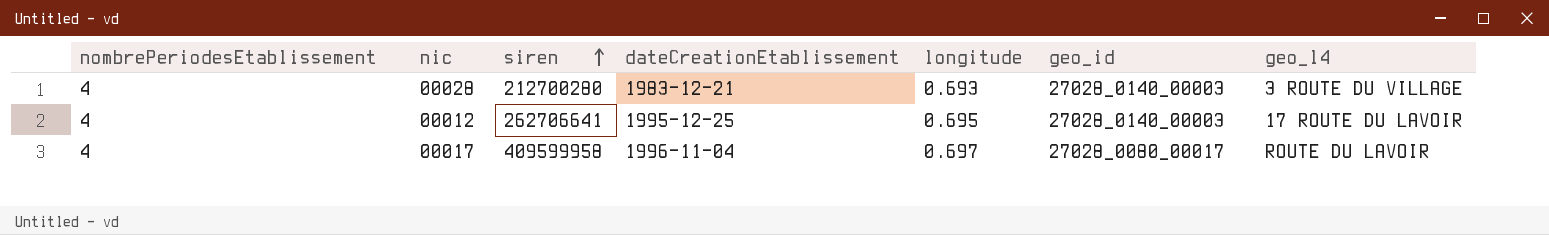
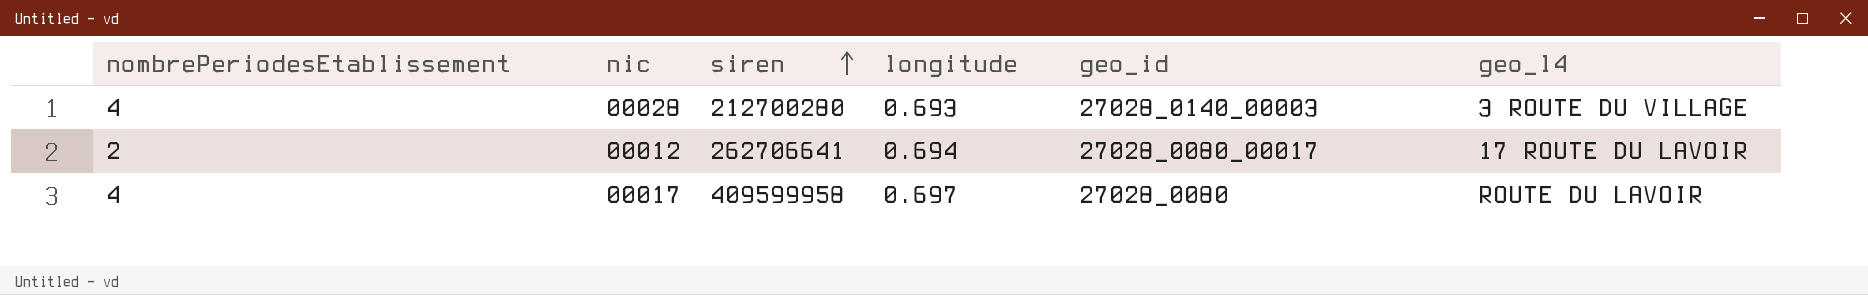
column dateCreationEtablissement | position: 4 -> none
00012 | nombrePeriodesEtablissement: 4 -> 2
00012 | longitude: 0.695 -> 0.694
00012 | geo_id: 27028_0140_00003 -> 27028_0080_00017
00017 | geo_id: 27028_0080_00017 -> 27028_0080

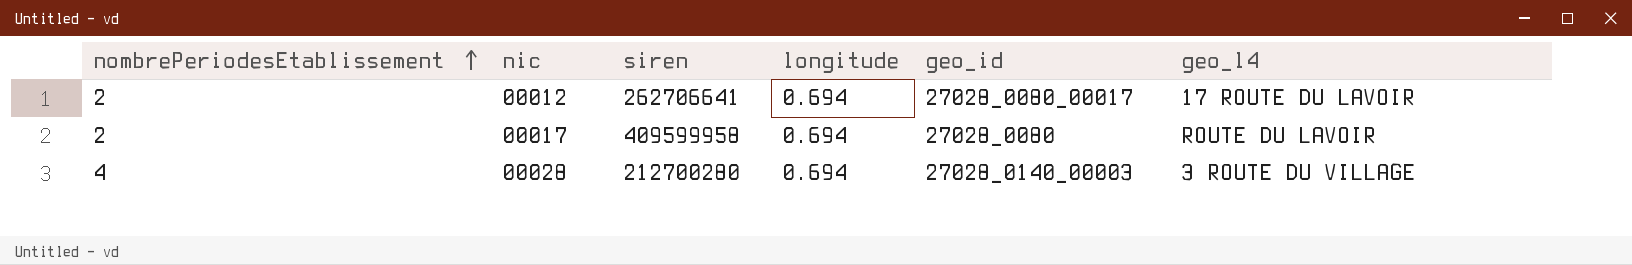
row order: siren ascending -> nombrePeriodesEtablissement ascending
00017 | nombrePeriodesEtablissement: 4 -> 2
00017 | longitude: 0.697 -> 0.694
00028 | longitude: 0.693 -> 0.694

